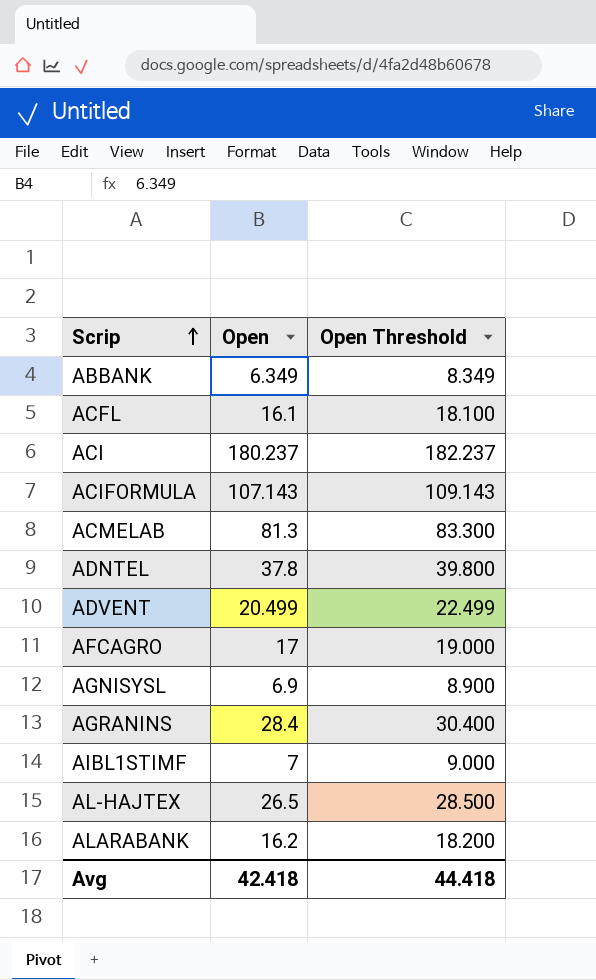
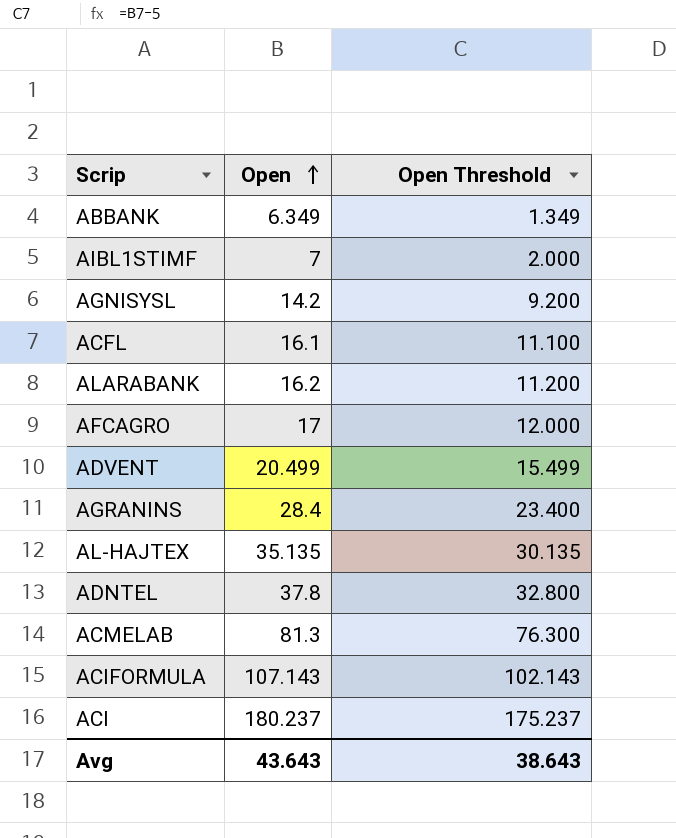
row order: Scrip ascending -> Open ascending
column Open Threshold | formula: [Open] + 2 -> [Open] - 5
AGNISYSL | Open: 6.9 -> 14.2
AL-HAJTEX | Open: 26.5 -> 35.135
Avg | Open: 42.418 -> 43.643
Avg | Open Threshold: 44.418 -> 38.643

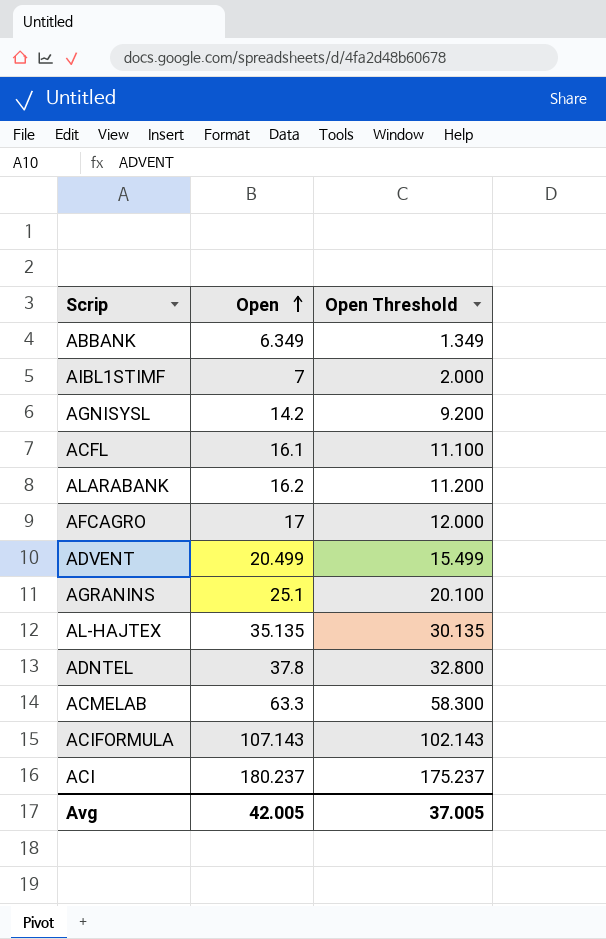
AGRANINS | Open: 28.4 -> 25.1
AGRANINS | Open Threshold: 23.400 -> 20.100
ACMELAB | Open: 81.3 -> 63.3
ACMELAB | Open Threshold: 76.300 -> 58.300
Avg | Open: 43.643 -> 42.005
Avg | Open Threshold: 38.643 -> 37.005

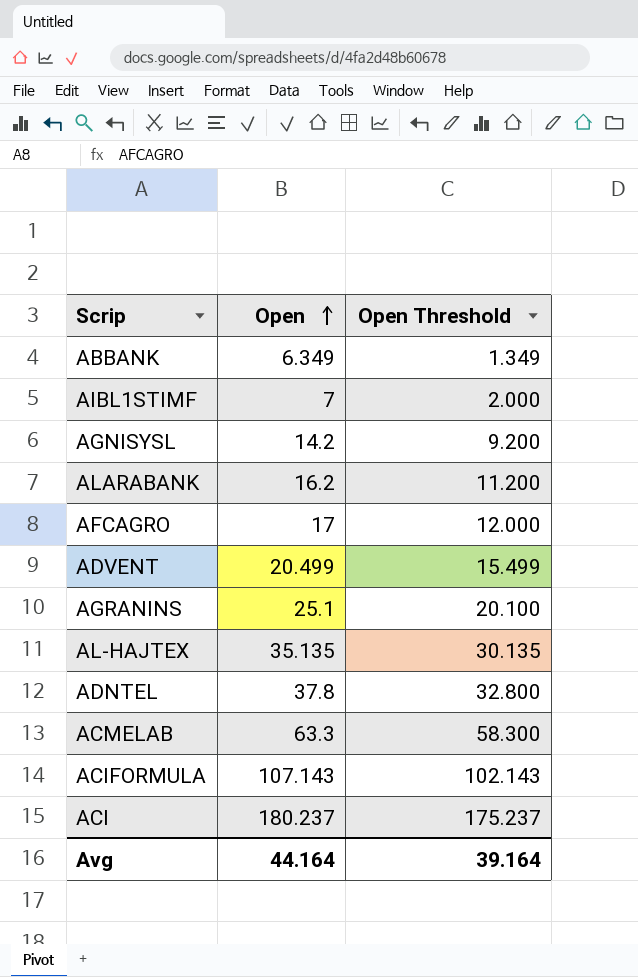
row ACFL: 16.1 | 11.100 -> none
Avg | Open: 42.005 -> 44.164
Avg | Open Threshold: 37.005 -> 39.164

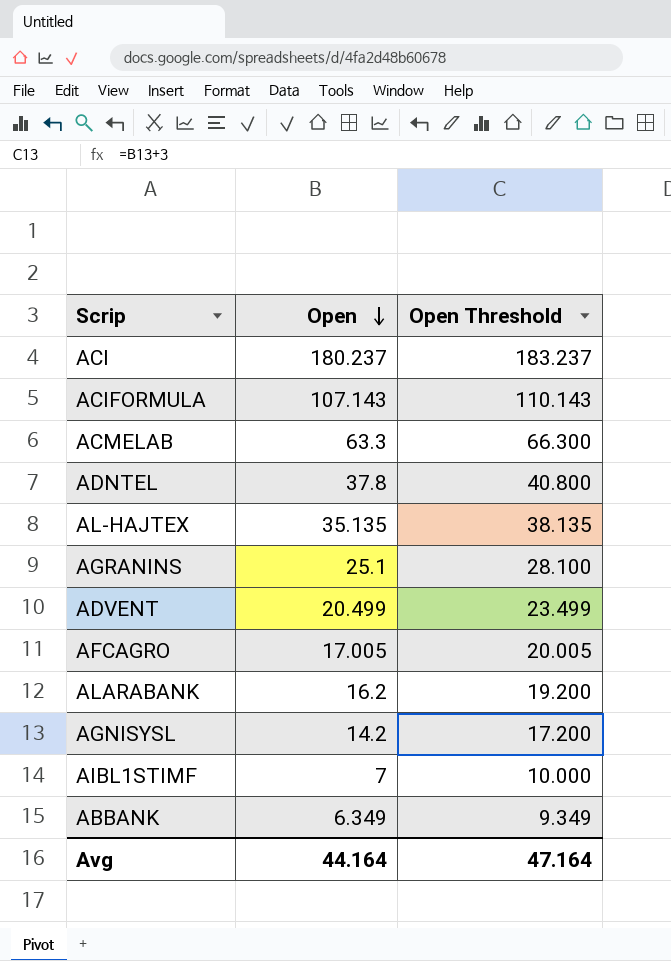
row order: Open ascending -> Open descending
column Open Threshold | formula: [Open] - 5 -> [Open] + 3
AFCAGRO | Open: 17 -> 17.005
Avg | Open Threshold: 39.164 -> 47.164

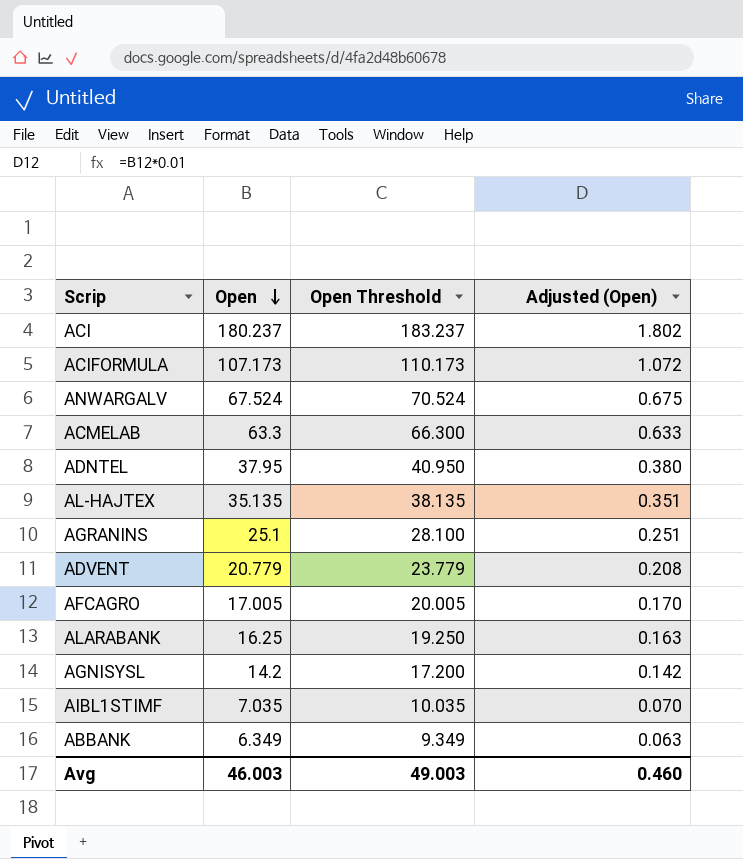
column Adjusted (Open) | formula: none -> [Open] * 0.01
ACIFORMULA | Open: 107.143 -> 107.173
ACIFORMULA | Open Threshold: 110.143 -> 110.173
row ANWARGALV: none -> 67.524 | 70.524 | 0.675
ADNTEL | Open: 37.8 -> 37.95
ADNTEL | Open Threshold: 40.800 -> 40.950
ADVENT | Open: 20.499 -> 20.779
ADVENT | Open Threshold: 23.499 -> 23.779
ALARABANK | Open: 16.2 -> 16.25
ALARABANK | Open Threshold: 19.200 -> 19.250
AIBL1STIMF | Open: 7 -> 7.035
AIBL1STIMF | Open Threshold: 10.000 -> 10.035
Avg | Open: 44.164 -> 46.003
Avg | Open Threshold: 47.164 -> 49.003

